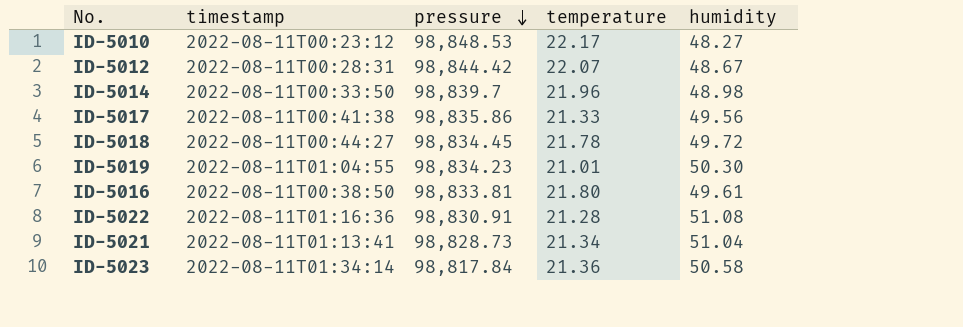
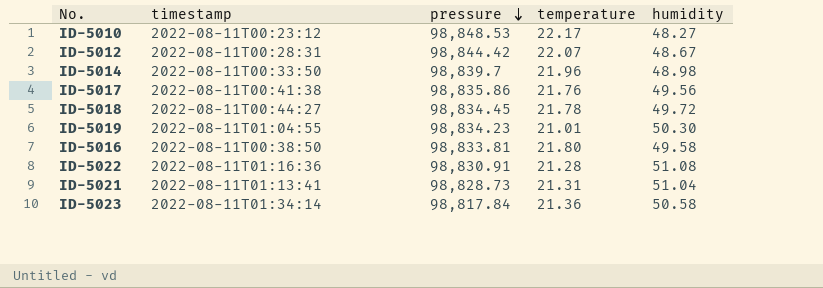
ID-5017 | temperature: 21.33 -> 21.76
ID-5016 | humidity: 49.61 -> 49.58
ID-5021 | temperature: 21.34 -> 21.31

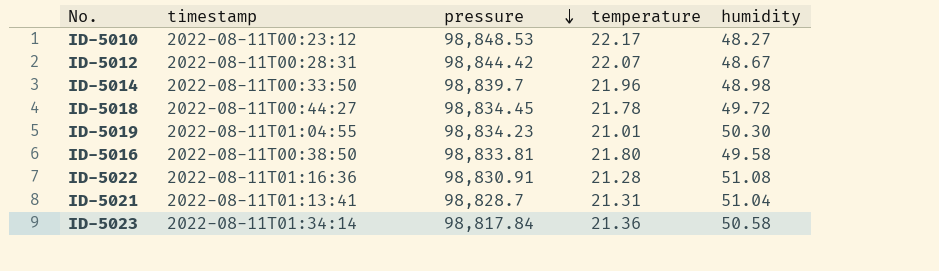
row ID-5017: 2022-08-11T00:41:38 | 98,835.86 | 21.76 | 49.56 -> none
ID-5021 | pressure: 98,828.73 -> 98,828.7

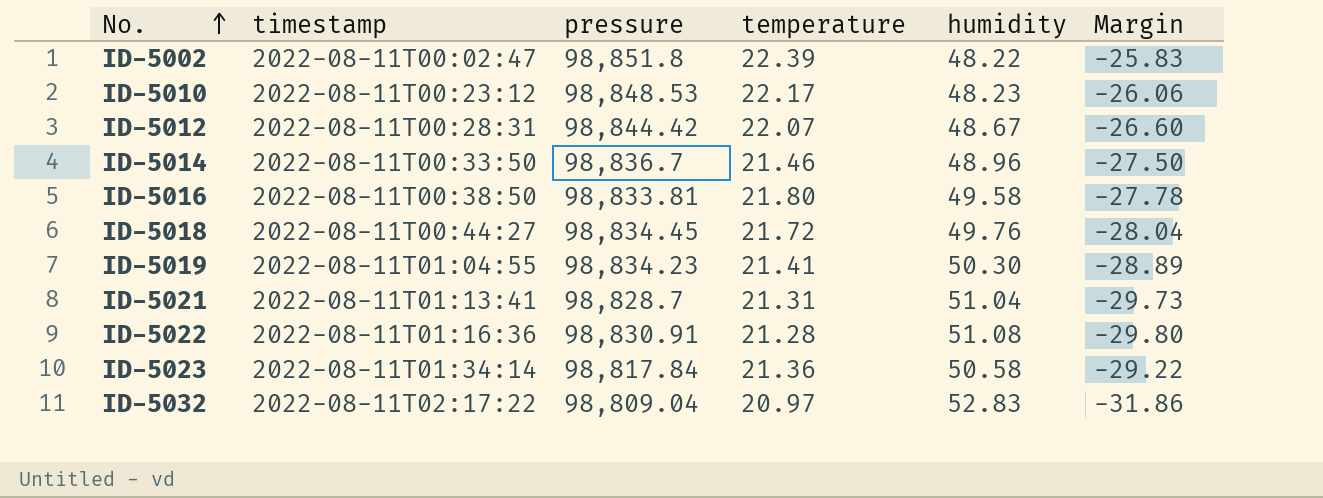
row order: pressure descending -> No. ascending
column Margin | formula: none -> [temperature] - [humidity]
row ID-5002: none -> 2022-08-11T00:02:47 | 98,851.8 | 22.39 | 48.22 | -25.83
ID-5010 | humidity: 48.27 -> 48.23
ID-5014 | pressure: 98,839.7 -> 98,836.7
ID-5014 | temperature: 21.96 -> 21.46
ID-5014 | humidity: 48.98 -> 48.96
ID-5018 | temperature: 21.78 -> 21.72
ID-5018 | humidity: 49.72 -> 49.76
ID-5019 | temperature: 21.01 -> 21.41
row ID-5032: none -> 2022-08-11T02:17:22 | 98,809.04 | 20.97 | 52.83 | -31.86

